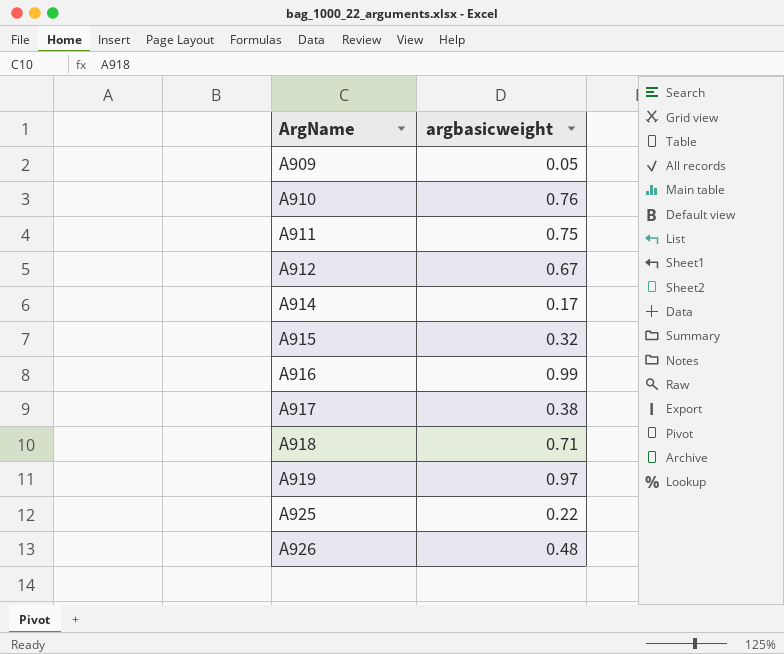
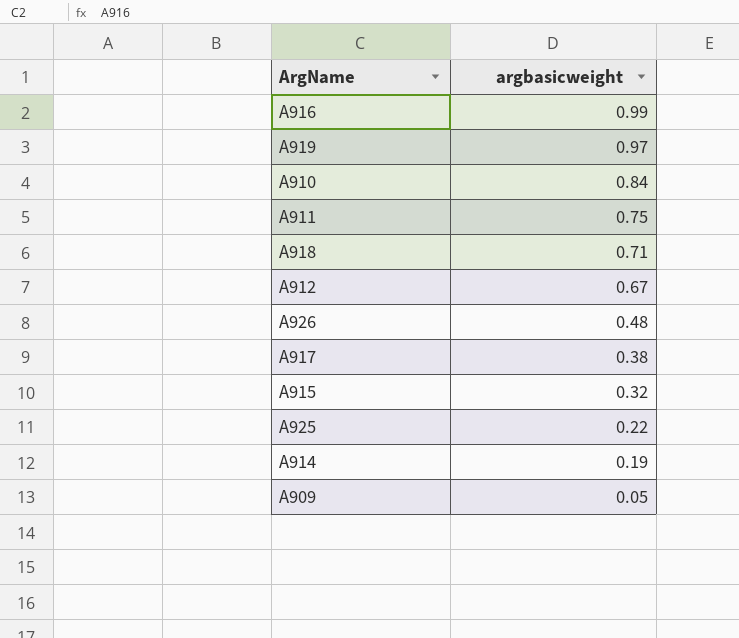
row order: ArgName ascending -> argbasicweight descending
A910 | argbasicweight: 0.76 -> 0.84
A914 | argbasicweight: 0.17 -> 0.19

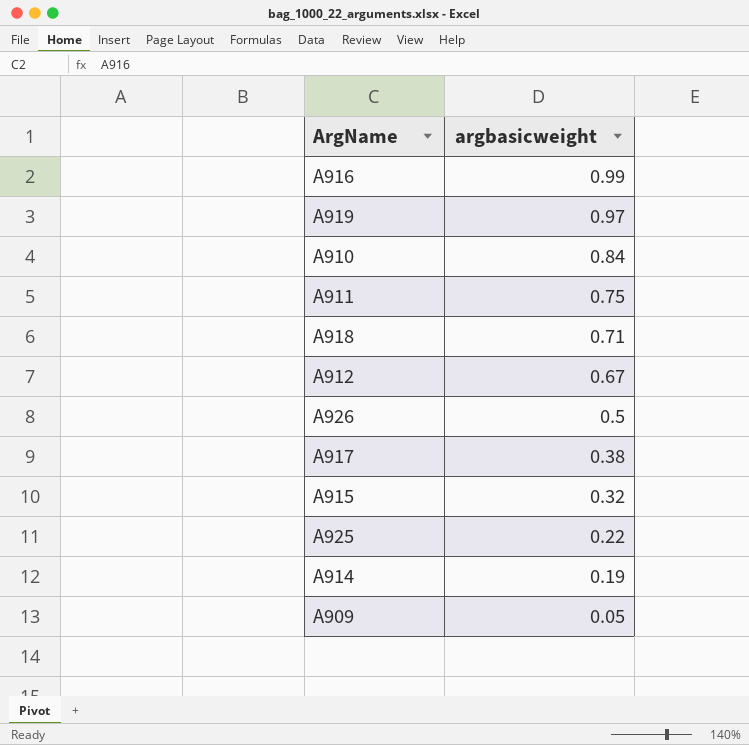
A926 | argbasicweight: 0.48 -> 0.5

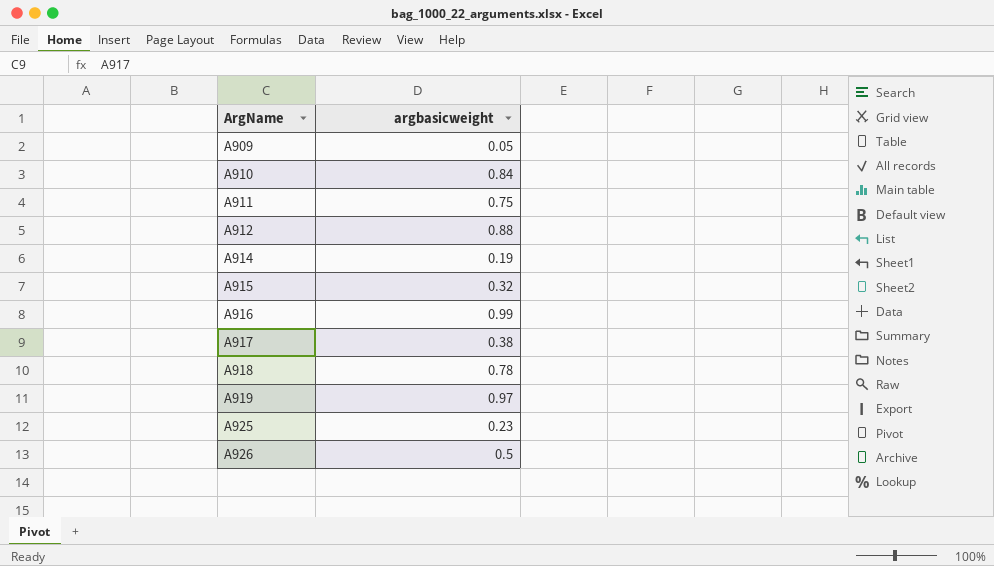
row order: argbasicweight descending -> ArgName ascending
A912 | argbasicweight: 0.67 -> 0.88
A918 | argbasicweight: 0.71 -> 0.78
A925 | argbasicweight: 0.22 -> 0.23

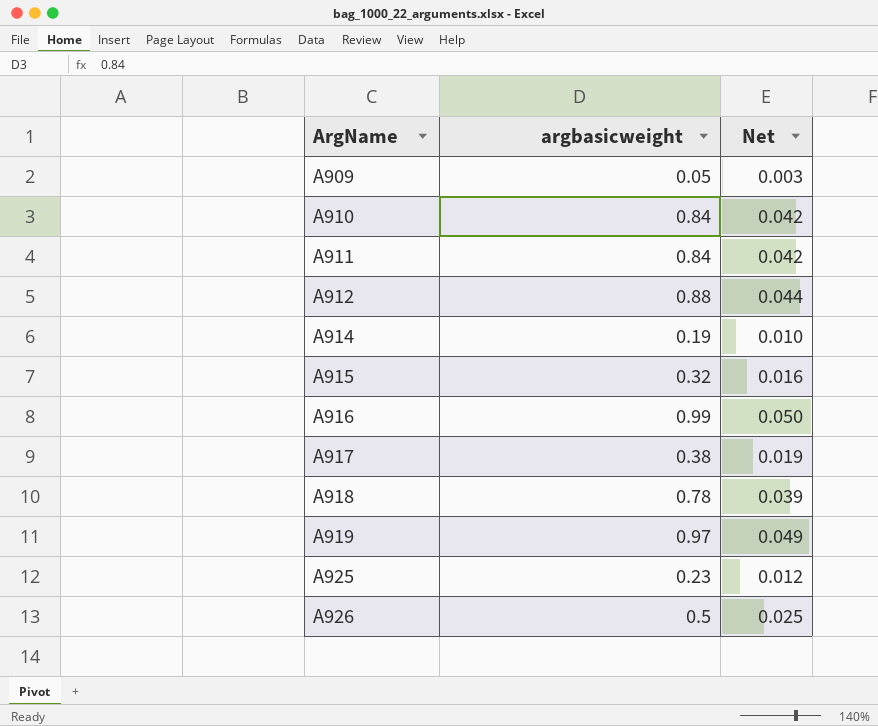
column Net | formula: none -> [argbasicweight] * 0.05
A911 | argbasicweight: 0.75 -> 0.84

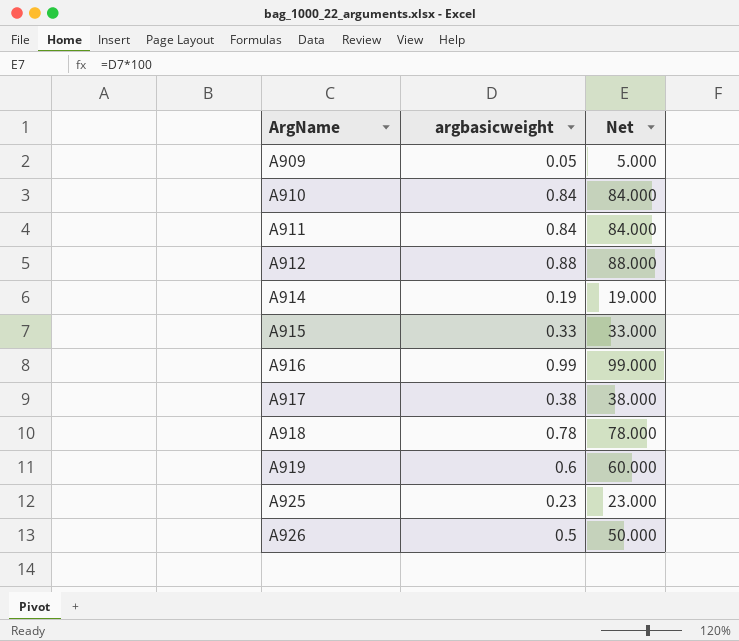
column Net | formula: [argbasicweight] * 0.05 -> [argbasicweight] * 100
A915 | argbasicweight: 0.32 -> 0.33
A919 | argbasicweight: 0.97 -> 0.6

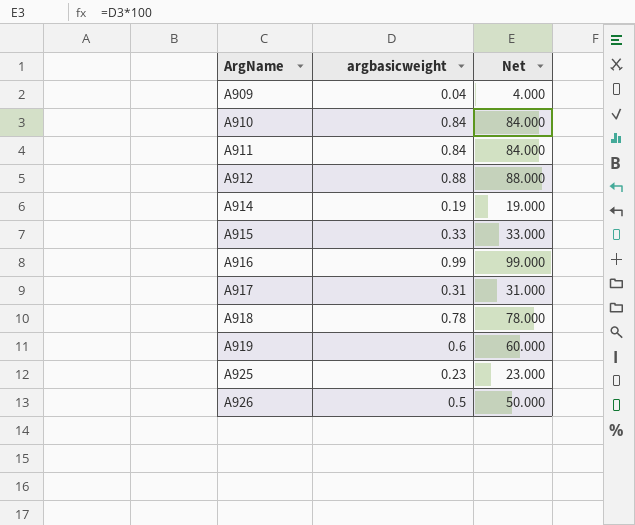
A909 | argbasicweight: 0.05 -> 0.04
A909 | Net: 5.000 -> 4.000
A917 | argbasicweight: 0.38 -> 0.31
A917 | Net: 38.000 -> 31.000

